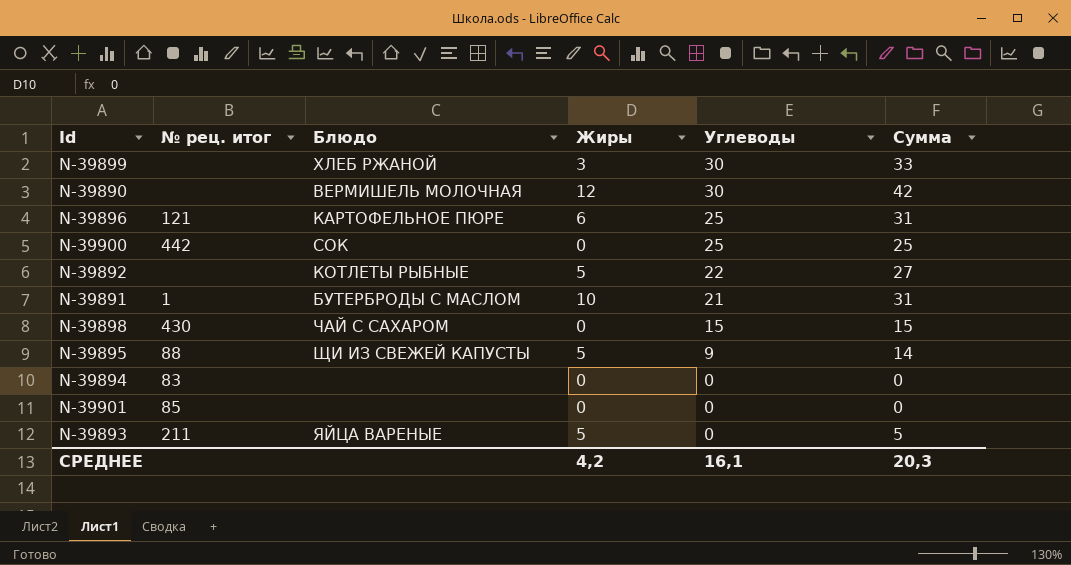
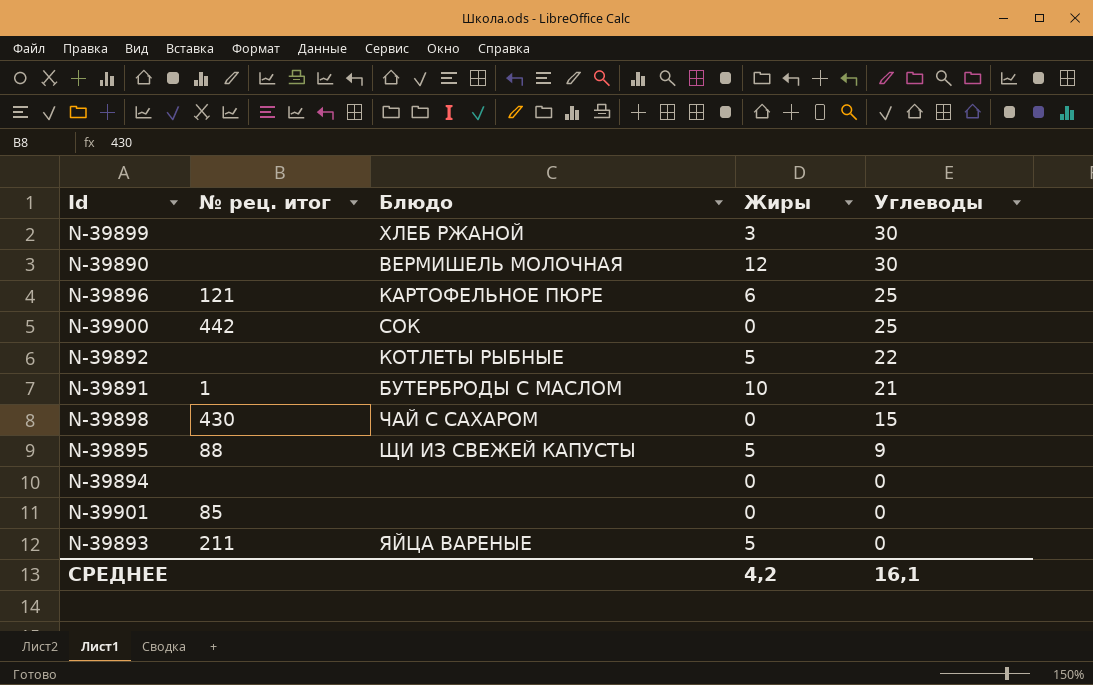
column Сумма | formula: [Жиры] + [Углеводы] -> none
N-39894 | № рец. итог: 83 -> none

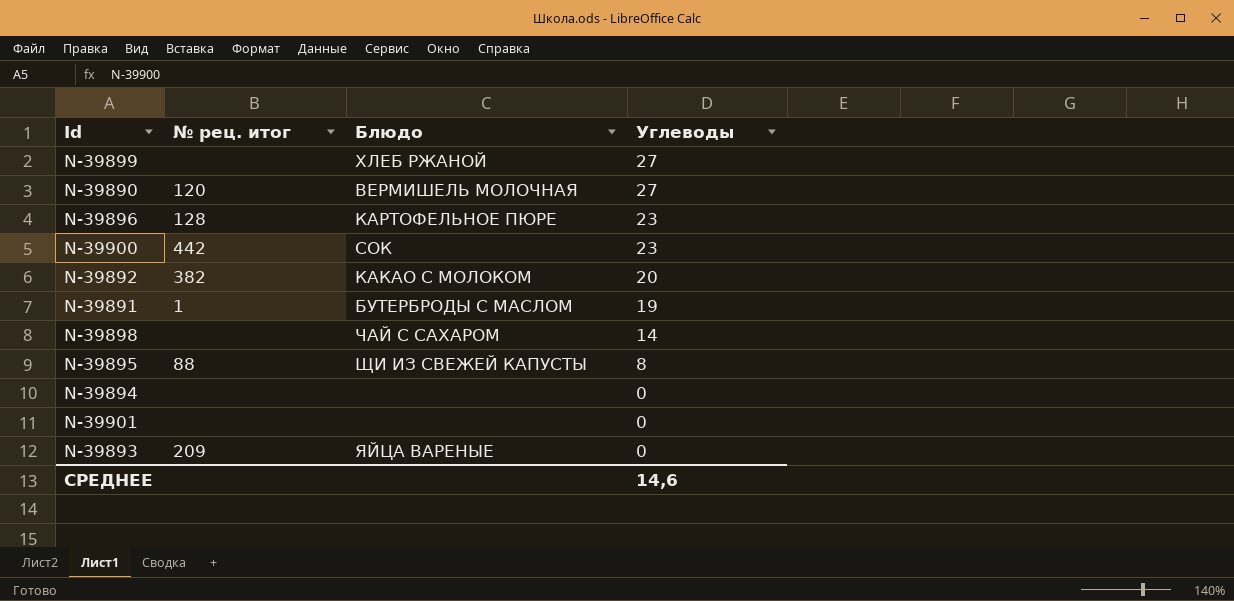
column Жиры | position: 4 -> none
N-39899 | Углеводы: 30 -> 27
N-39890 | № рец. итог: none -> 120
N-39890 | Углеводы: 30 -> 27
N-39896 | № рец. итог: 121 -> 128
N-39896 | Углеводы: 25 -> 23
N-39900 | Углеводы: 25 -> 23
N-39892 | № рец. итог: none -> 382
N-39892 | Блюдо: КОТЛЕТЫ РЫБНЫЕ -> КАКАО С МОЛОКОМ
N-39892 | Углеводы: 22 -> 20
N-39891 | Углеводы: 21 -> 19
N-39898 | № рец. итог: 430 -> none
N-39898 | Углеводы: 15 -> 14
N-39895 | Углеводы: 9 -> 8
N-39901 | № рец. итог: 85 -> none
N-39893 | № рец. итог: 211 -> 209
СРЕДНЕЕ | Углеводы: 16,1 -> 14,6

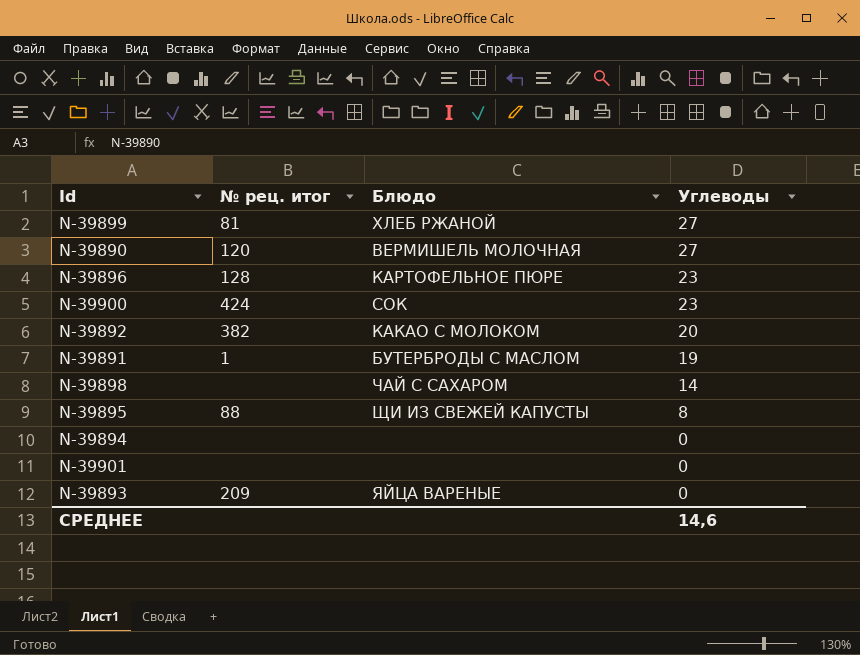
N-39899 | № рец. итог: none -> 81
N-39900 | № рец. итог: 442 -> 424

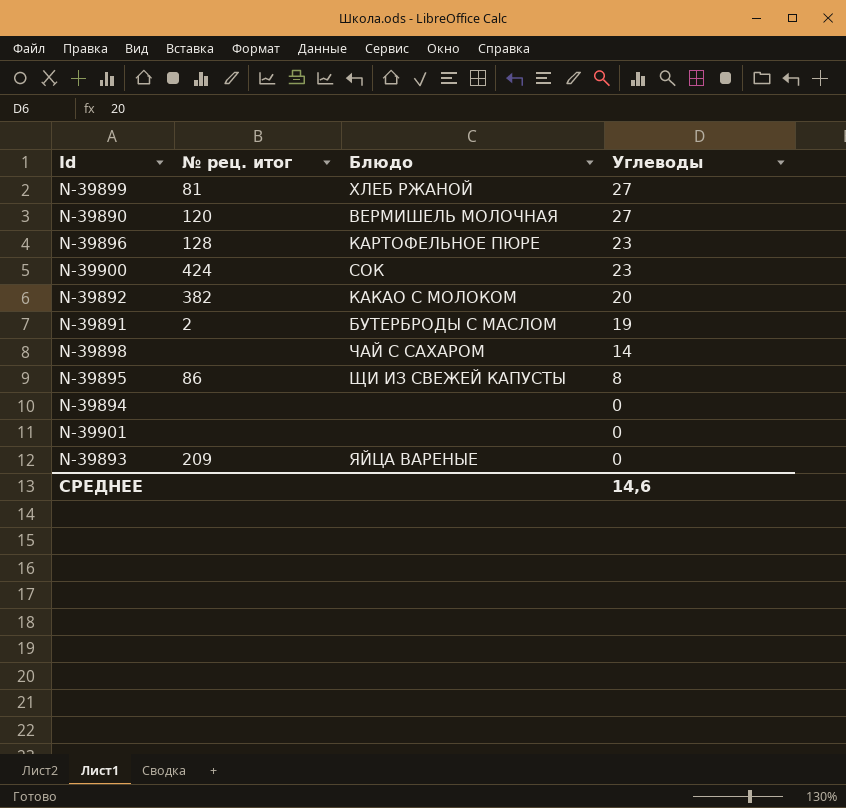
N-39891 | № рец. итог: 1 -> 2
N-39895 | № рец. итог: 88 -> 86

